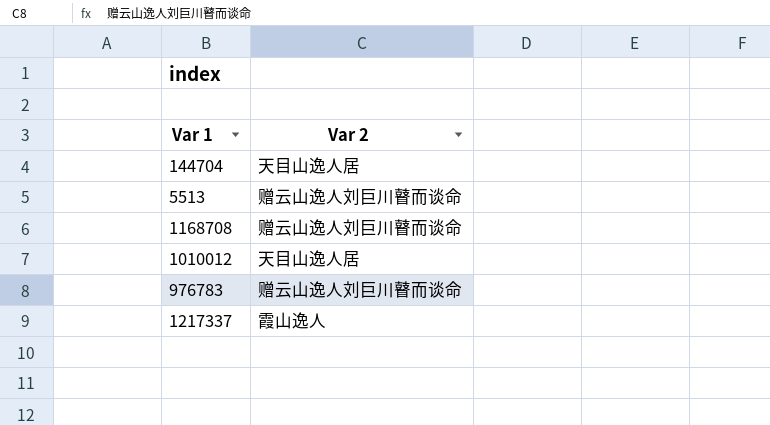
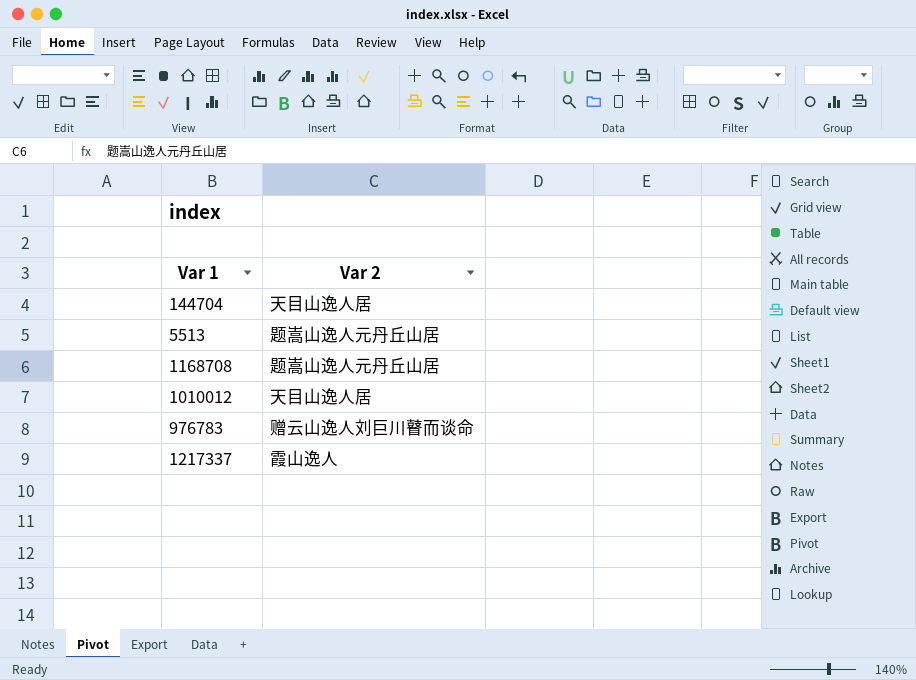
5513 | Var 2: 赠云山逸人刘巨川瞽而谈命 -> 题嵩山逸人元丹丘山居
1168708 | Var 2: 赠云山逸人刘巨川瞽而谈命 -> 题嵩山逸人元丹丘山居

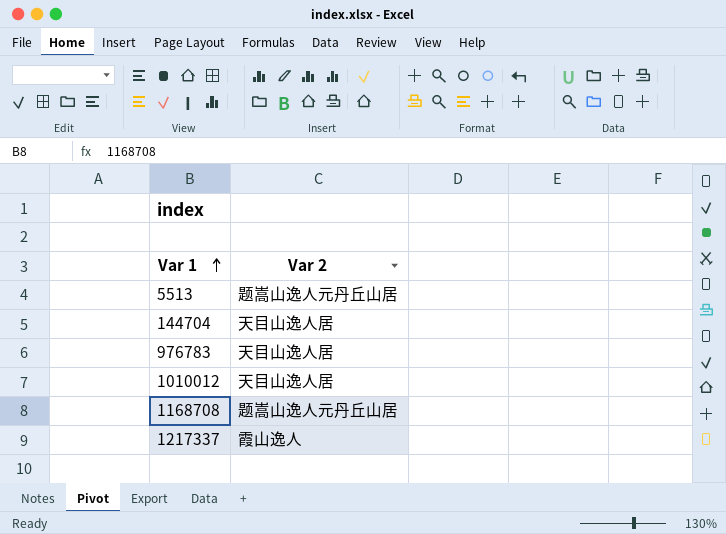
row order: none -> Var 1 ascending
976783 | Var 2: 赠云山逸人刘巨川瞽而谈命 -> 天目山逸人居

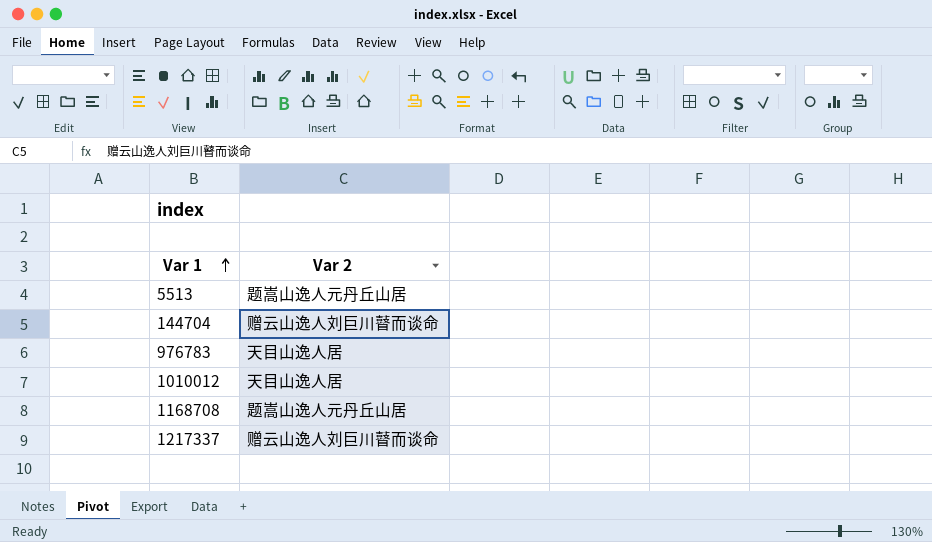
144704 | Var 2: 天目山逸人居 -> 赠云山逸人刘巨川瞽而谈命
1217337 | Var 2: 霞山逸人 -> 赠云山逸人刘巨川瞽而谈命

